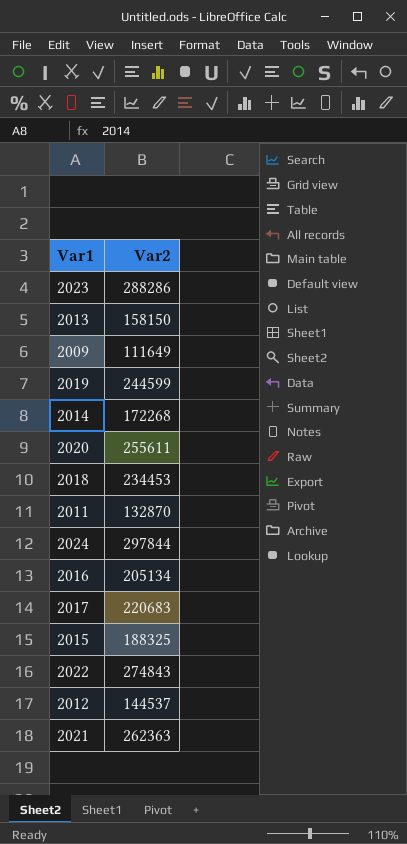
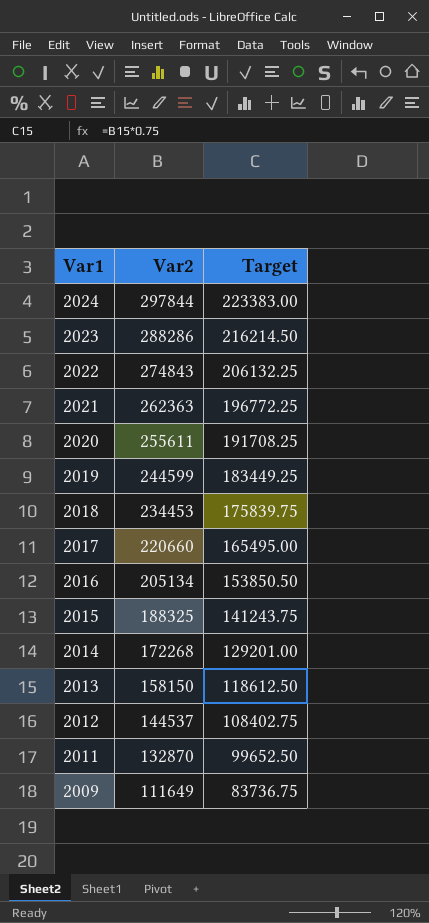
row order: none -> Var1 descending
column Target | formula: none -> [Var2] * 0.75
2017 | Var2: 220683 -> 220660

